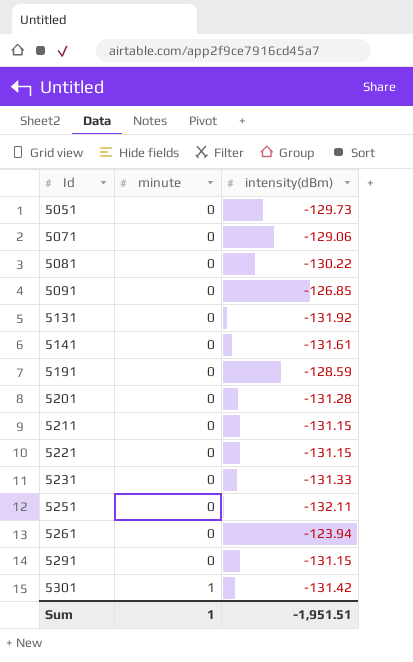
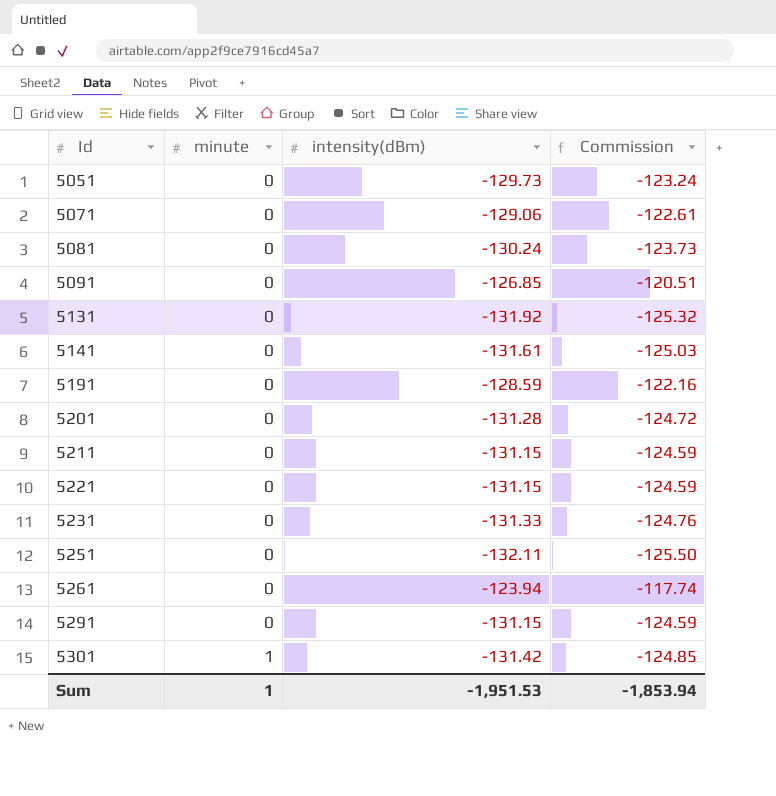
column Commission | formula: none -> [intensity(dBm)] * 0.95
5081 | intensity(dBm): -130.22 -> -130.24
Sum | intensity(dBm): -1,951.51 -> -1,951.53

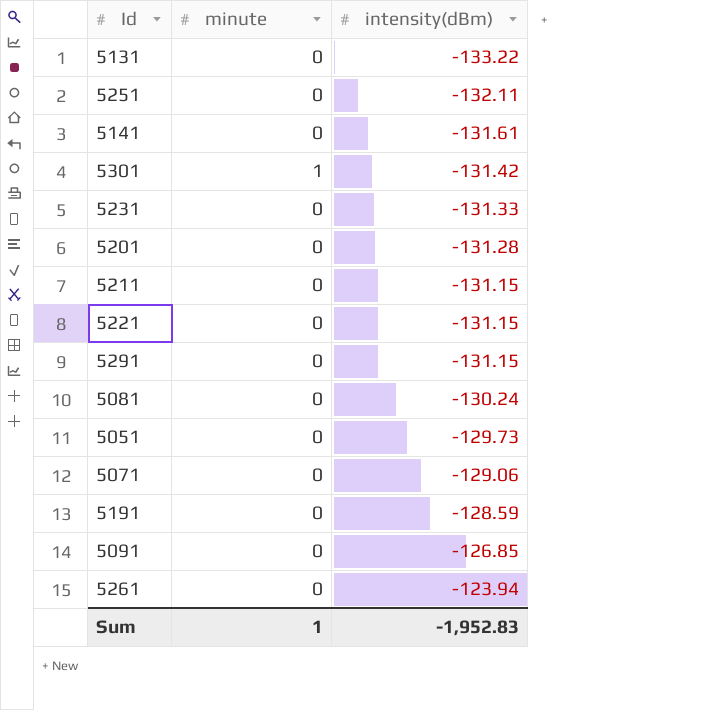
row order: Id ascending -> intensity(dBm) ascending
column Commission | formula: [intensity(dBm)] * 0.95 -> none
5131 | intensity(dBm): -131.92 -> -133.22
Sum | intensity(dBm): -1,951.53 -> -1,952.83

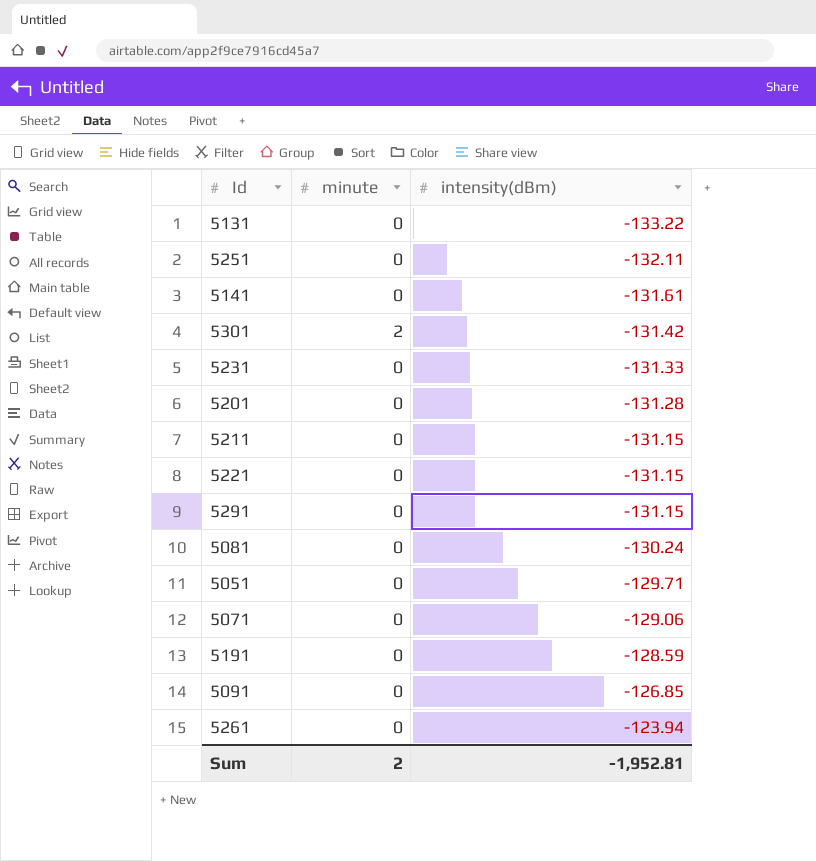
5301 | minute: 1 -> 2
5051 | intensity(dBm): -129.73 -> -129.71
Sum | minute: 1 -> 2
Sum | intensity(dBm): -1,952.83 -> -1,952.81

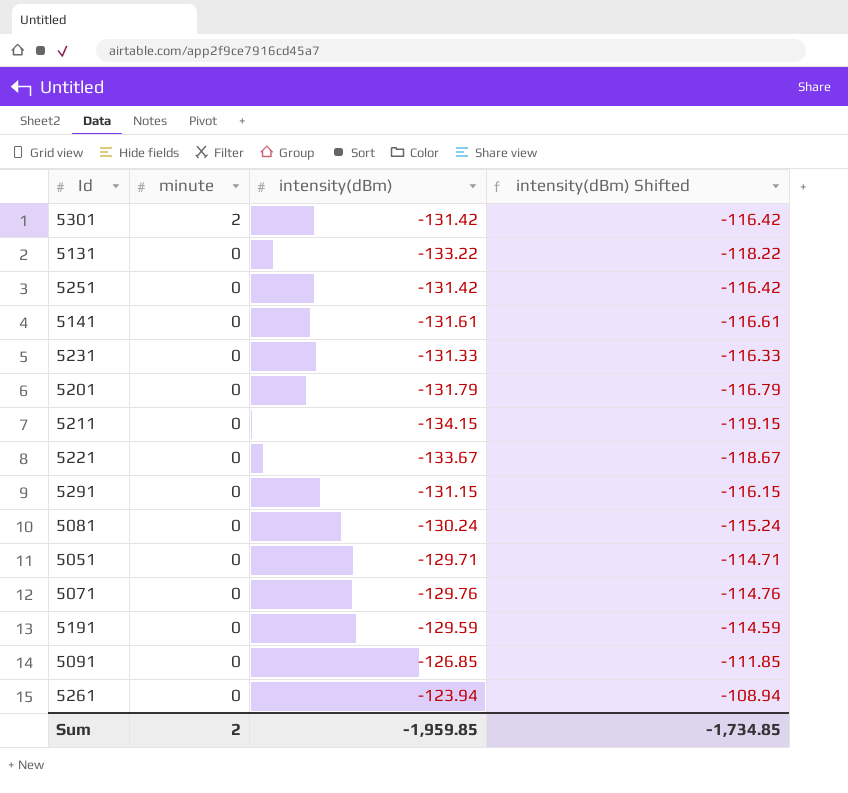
row order: intensity(dBm) ascending -> minute descending
column intensity(dBm) Shifted | formula: none -> [intensity(dBm)] + 15
5251 | intensity(dBm): -132.11 -> -131.42
5201 | intensity(dBm): -131.28 -> -131.79
5211 | intensity(dBm): -131.15 -> -134.15
5221 | intensity(dBm): -131.15 -> -133.67
5071 | intensity(dBm): -129.06 -> -129.76
5191 | intensity(dBm): -128.59 -> -129.59
Sum | intensity(dBm): -1,952.81 -> -1,959.85

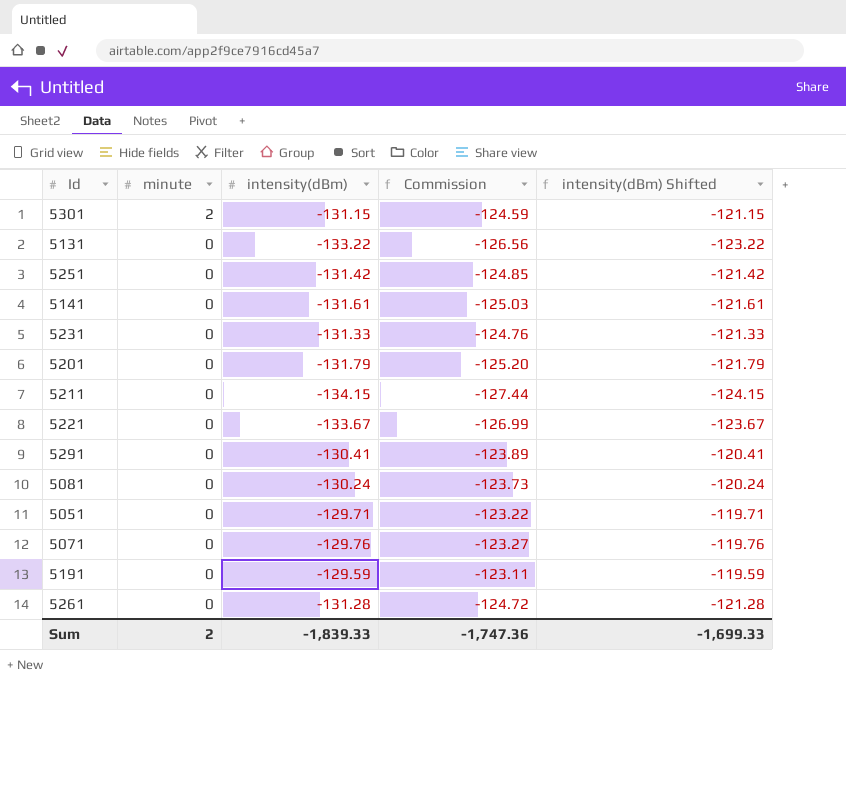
column Commission | formula: none -> [intensity(dBm)] * 0.95
column intensity(dBm) Shifted | formula: [intensity(dBm)] + 15 -> [intensity(dBm)] + 10
row 5091: 0 | -126.85 | -111.85 -> none
5301 | intensity(dBm): -131.42 -> -131.15
5291 | intensity(dBm): -131.15 -> -130.41
5261 | intensity(dBm): -123.94 -> -131.28
Sum | intensity(dBm): -1,959.85 -> -1,839.33
Sum | intensity(dBm) Shifted: -1,734.85 -> -1,699.33

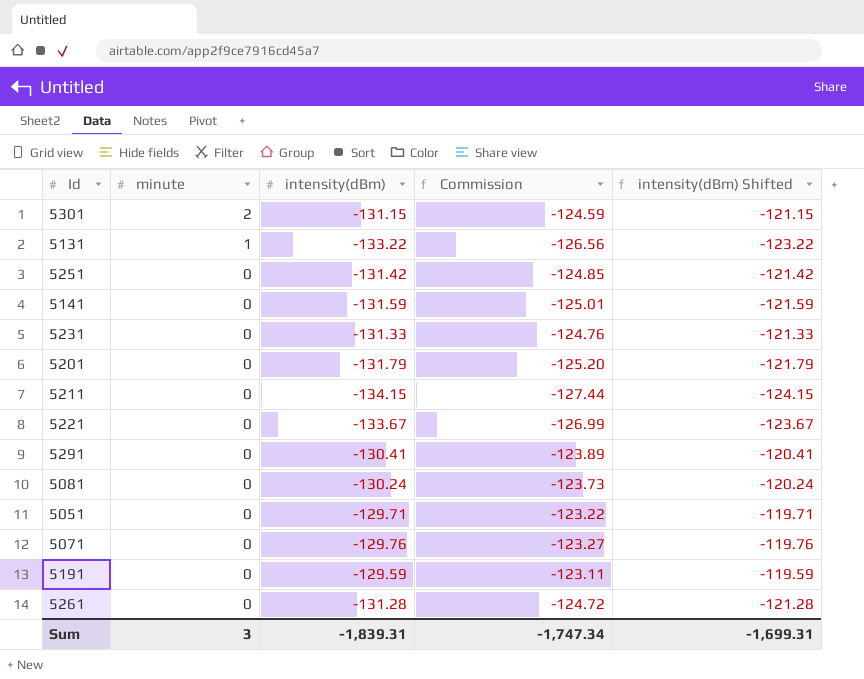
5131 | minute: 0 -> 1
5141 | intensity(dBm): -131.61 -> -131.59
5141 | Commission: -125.03 -> -125.01
5141 | intensity(dBm) Shifted: -121.61 -> -121.59
Sum | minute: 2 -> 3
Sum | intensity(dBm): -1,839.33 -> -1,839.31
Sum | Commission: -1,747.36 -> -1,747.34
Sum | intensity(dBm) Shifted: -1,699.33 -> -1,699.31

